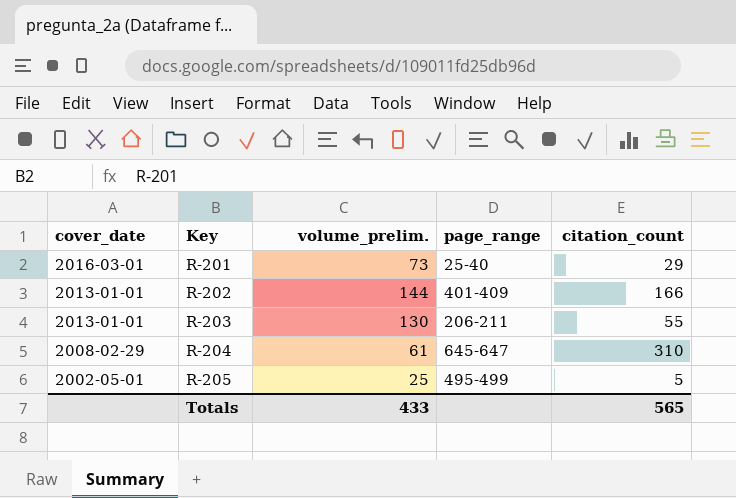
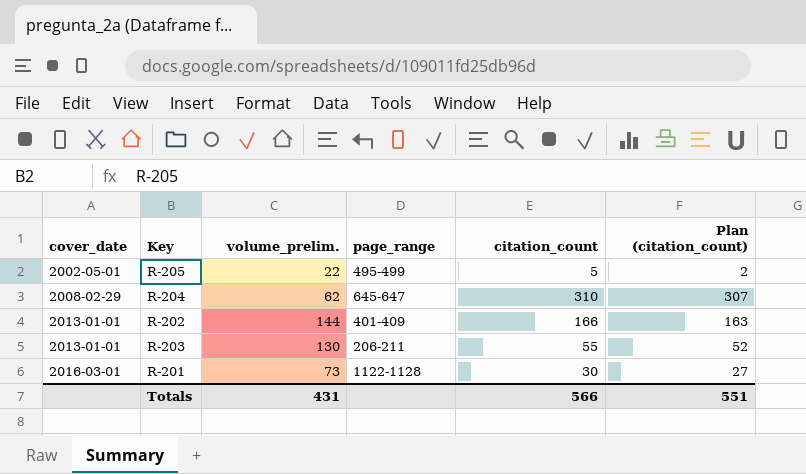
row order: cover_date descending -> cover_date ascending
column Plan (citation_count) | formula: none -> [citation_count] - 3
R-205 | volume_prelim.: 25 -> 22
R-204 | volume_prelim.: 61 -> 62
R-201 | page_range: 25-40 -> 1122-1128
R-201 | citation_count: 29 -> 30
Totals | volume_prelim.: 433 -> 431
Totals | citation_count: 565 -> 566

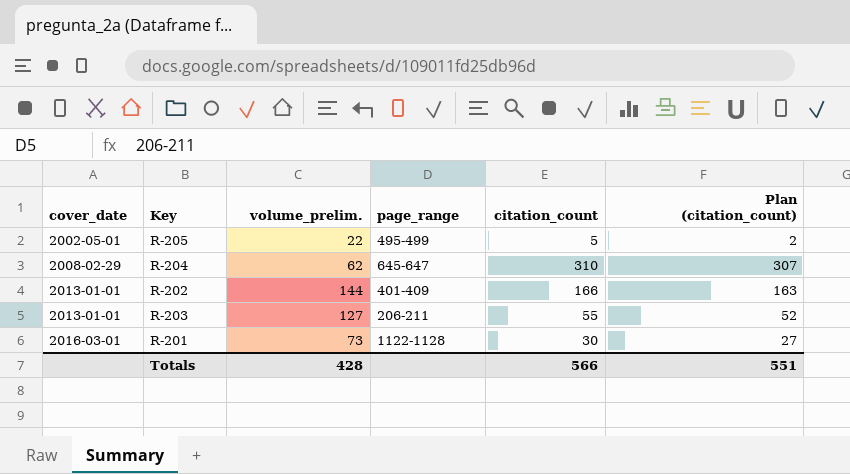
R-203 | volume_prelim.: 130 -> 127
Totals | volume_prelim.: 431 -> 428

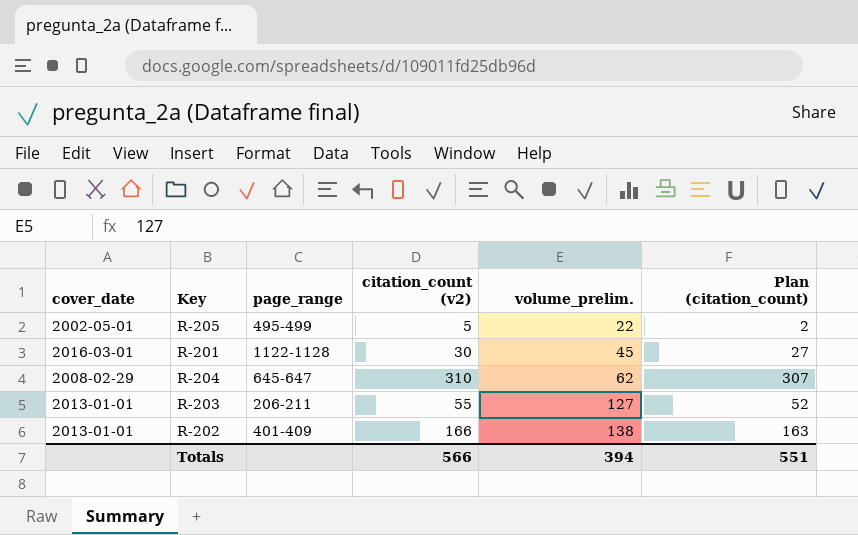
row order: cover_date ascending -> volume_prelim. ascending
column name: citation_count -> citation_count (v2)
column volume_prelim. | position: 3 -> 5
R-201 | volume_prelim.: 73 -> 45
R-202 | volume_prelim.: 144 -> 138
Totals | volume_prelim.: 428 -> 394

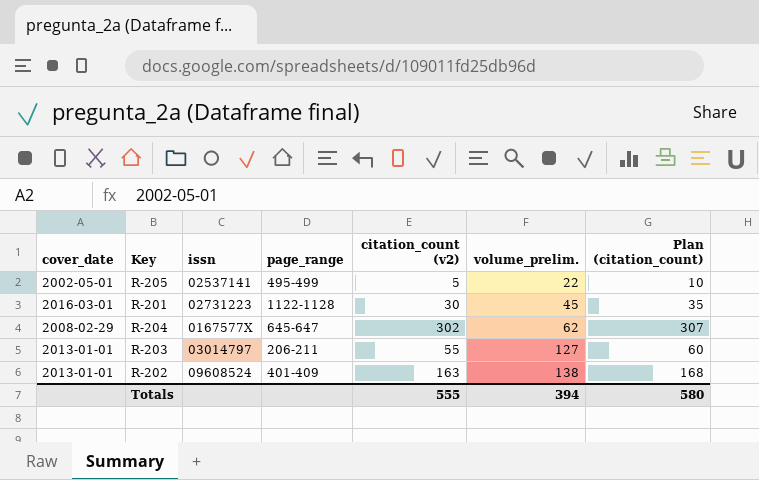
column issn | position: none -> 3
column Plan (citation_count) | formula: [citation_count (v2)] - 3 -> [citation_count (v2)] + 5
R-204 | citation_count (v2): 310 -> 302
R-202 | citation_count (v2): 166 -> 163
Totals | citation_count (v2): 566 -> 555
Totals | Plan (citation_count): 551 -> 580

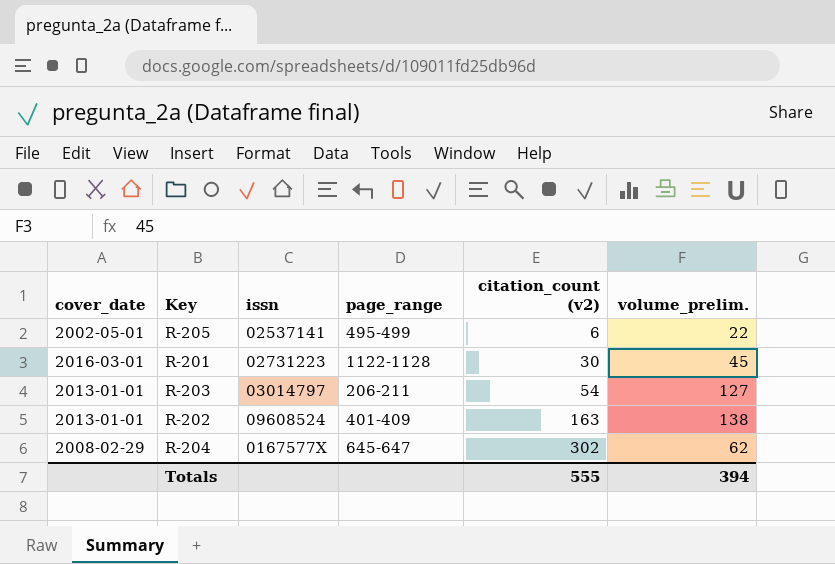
row order: volume_prelim. ascending -> citation_count (v2) ascending
column Plan (citation_count) | formula: [citation_count (v2)] + 5 -> none
R-205 | citation_count (v2): 5 -> 6
R-203 | citation_count (v2): 55 -> 54

